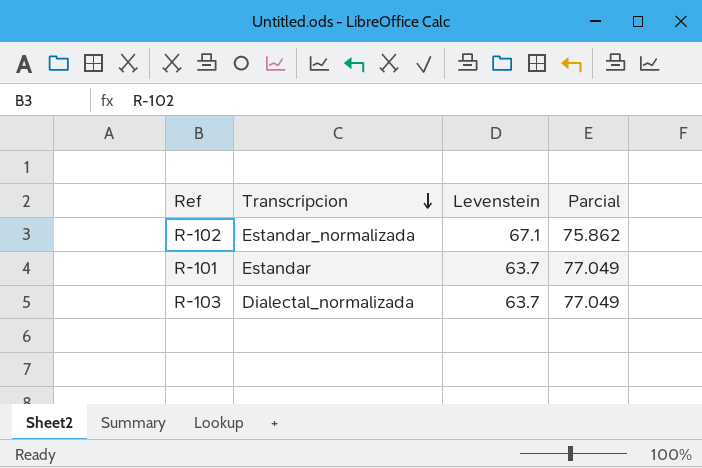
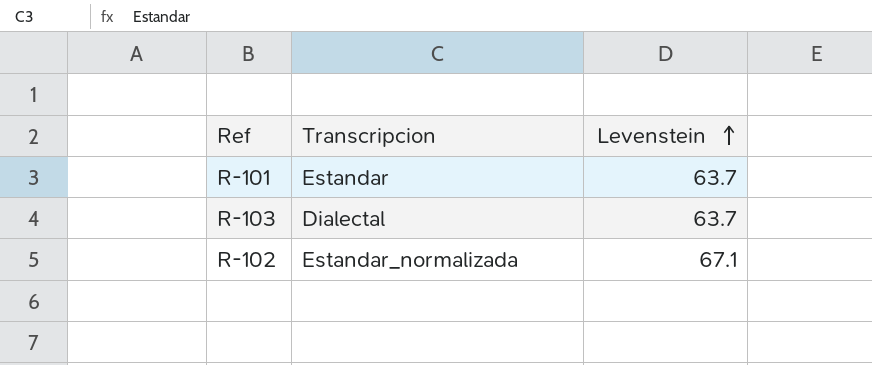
row order: Transcripcion descending -> Levenstein ascending
column Parcial | position: 4 -> none
R-103 | Transcripcion: Dialectal_normalizada -> Dialectal

